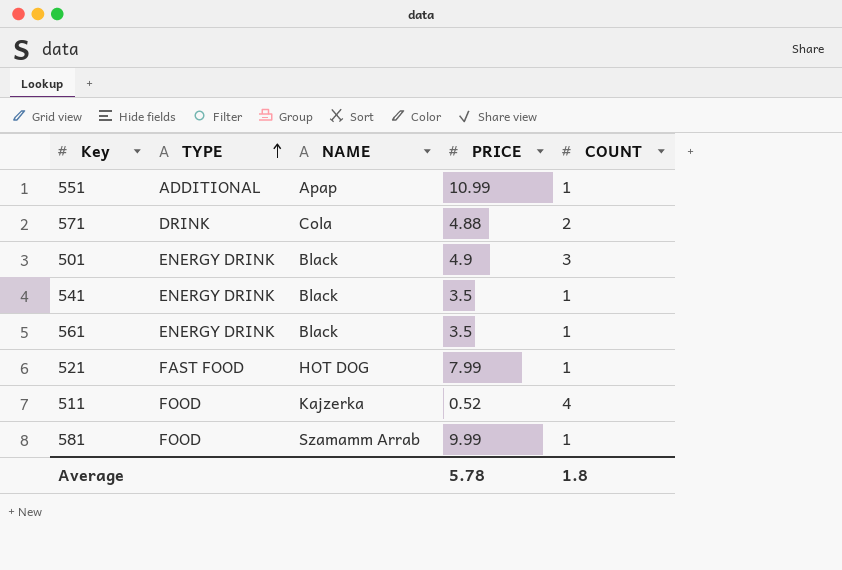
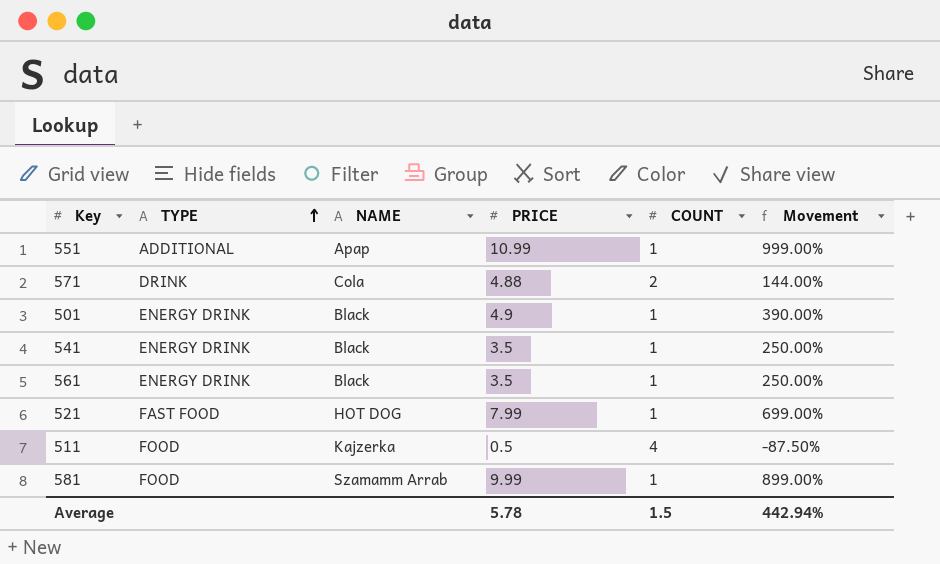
column Movement | formula: none -> ([PRICE] - [COUNT]) / [COUNT]
501 | COUNT: 3 -> 1
511 | PRICE: 0.52 -> 0.5
Average | COUNT: 1.8 -> 1.5

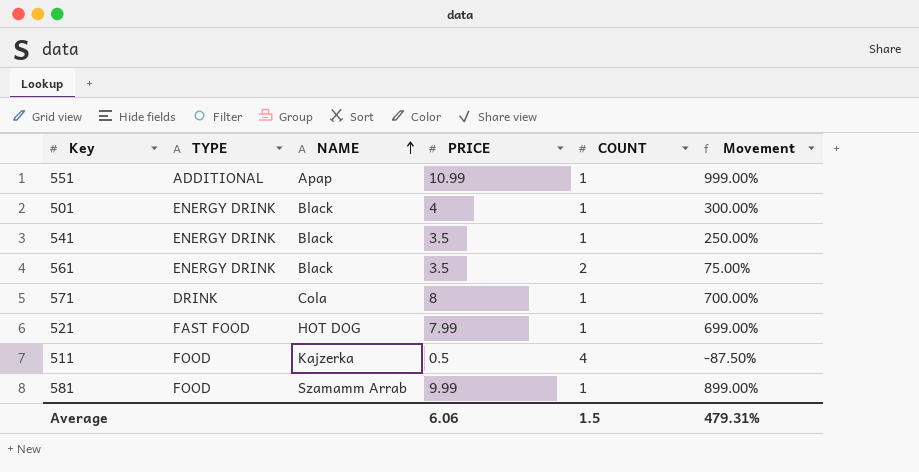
row order: TYPE ascending -> NAME ascending
501 | PRICE: 4.9 -> 4
501 | Movement: 390.00% -> 300.00%
561 | COUNT: 1 -> 2
561 | Movement: 250.00% -> 75.00%
571 | PRICE: 4.88 -> 8
571 | COUNT: 2 -> 1
571 | Movement: 144.00% -> 700.00%
Average | PRICE: 5.78 -> 6.06
Average | Movement: 442.94% -> 479.31%

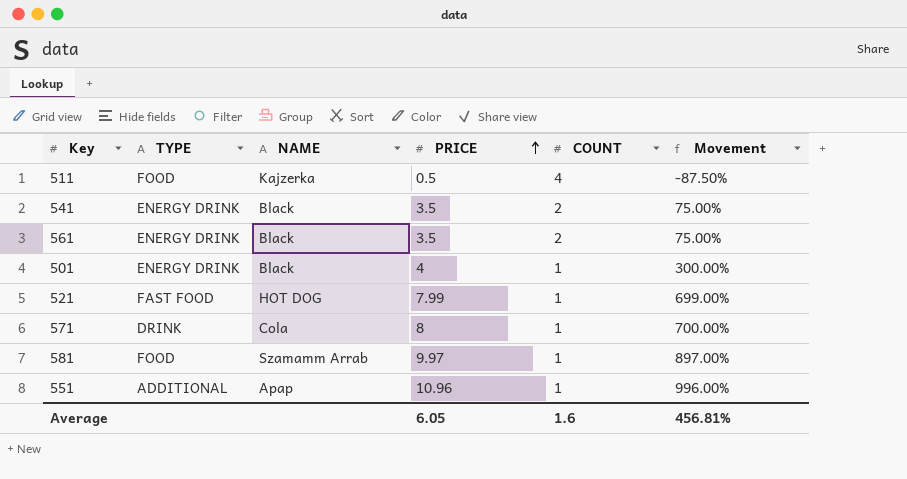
row order: NAME ascending -> PRICE ascending
541 | COUNT: 1 -> 2
541 | Movement: 250.00% -> 75.00%
581 | PRICE: 9.99 -> 9.97
581 | Movement: 899.00% -> 897.00%
551 | PRICE: 10.99 -> 10.96
551 | Movement: 999.00% -> 996.00%
Average | PRICE: 6.06 -> 6.05
Average | COUNT: 1.5 -> 1.6
Average | Movement: 479.31% -> 456.81%

